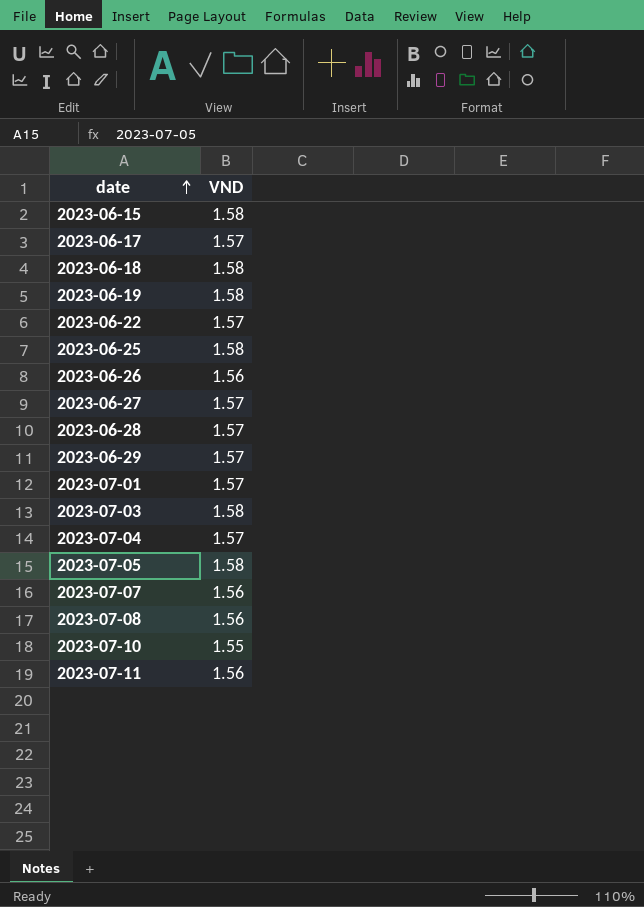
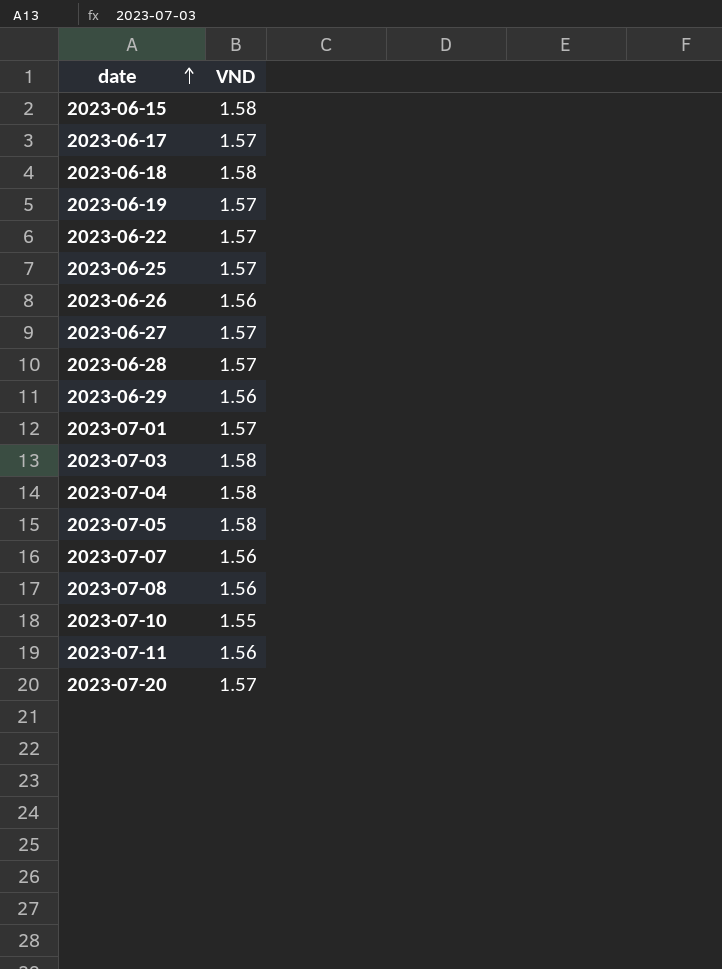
2023-06-19 | VND: 1.58 -> 1.57
2023-06-25 | VND: 1.58 -> 1.57
2023-06-29 | VND: 1.57 -> 1.56
2023-07-04 | VND: 1.57 -> 1.58
row 2023-07-20: none -> 1.57

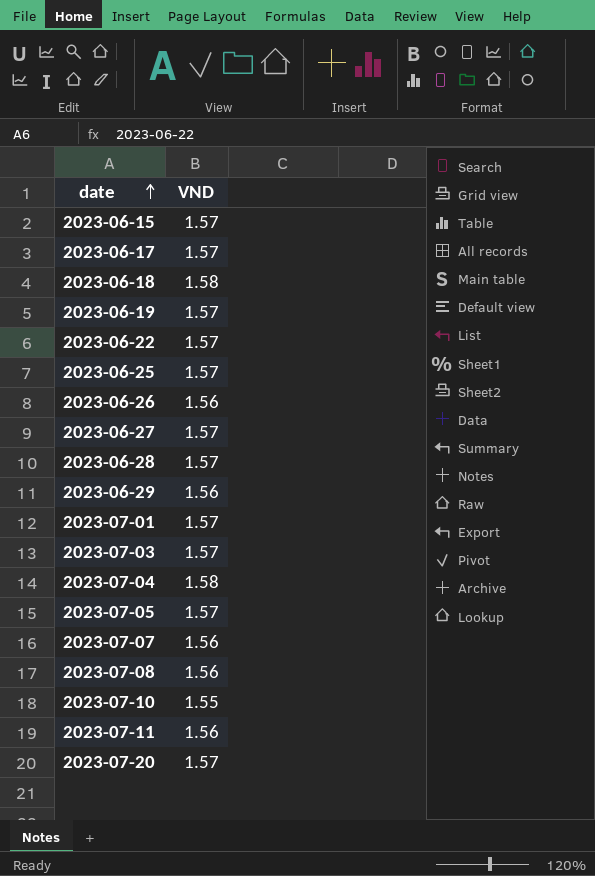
2023-06-15 | VND: 1.58 -> 1.57
2023-07-03 | VND: 1.58 -> 1.57
2023-07-05 | VND: 1.58 -> 1.57

